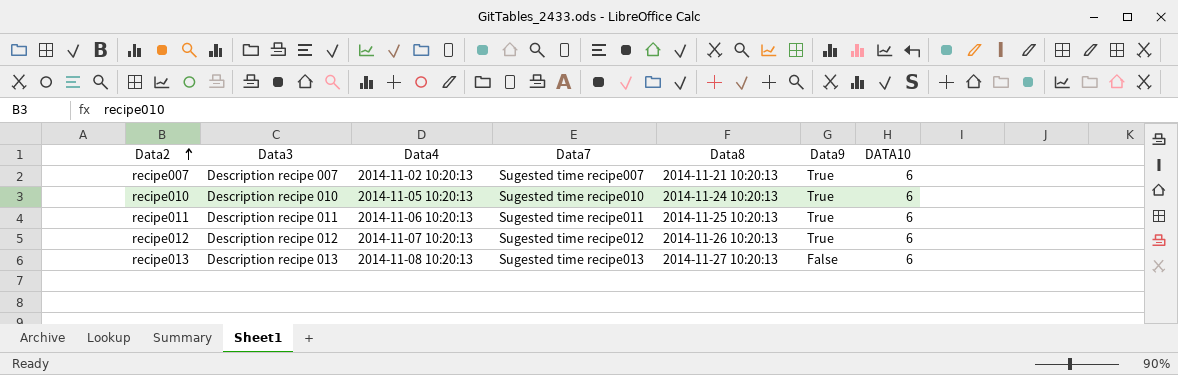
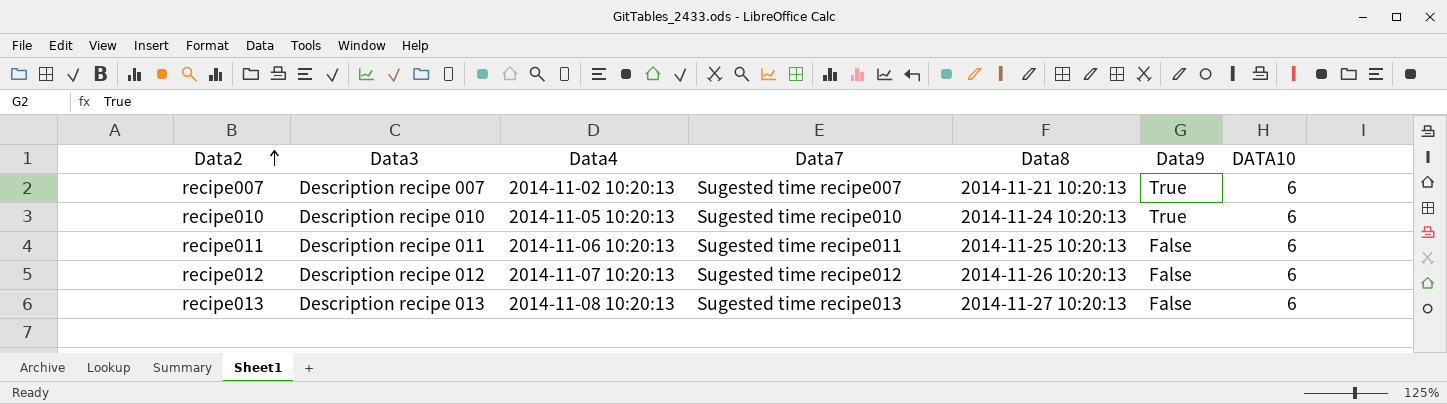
recipe011 | Data9: True -> False
recipe012 | Data9: True -> False

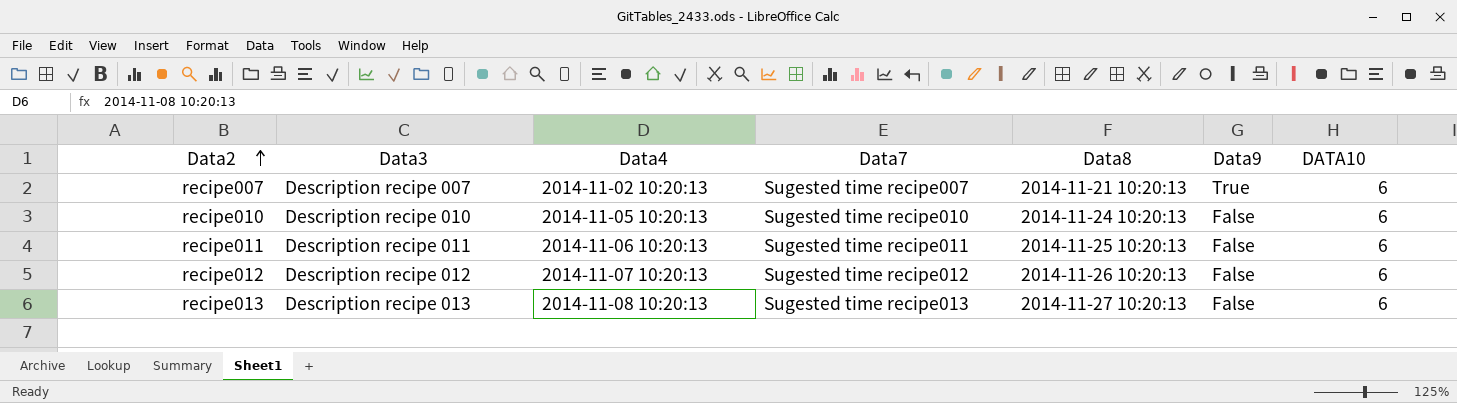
recipe010 | Data9: True -> False

